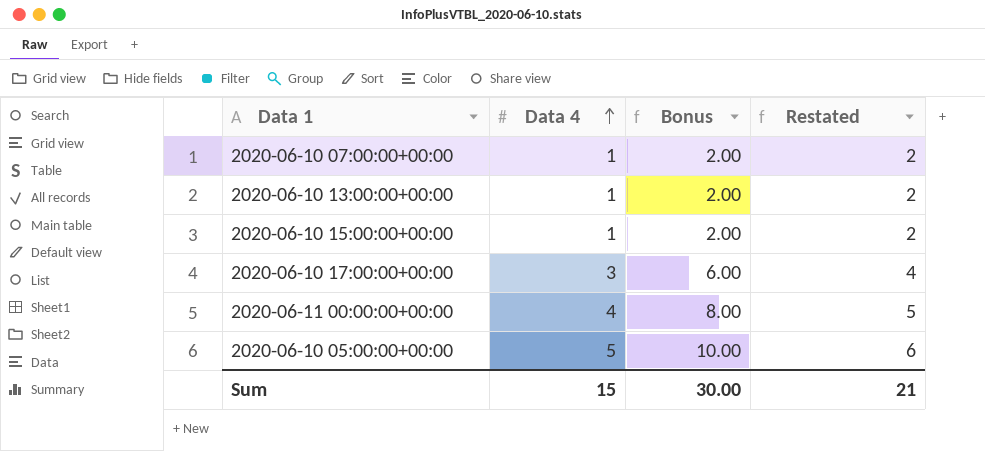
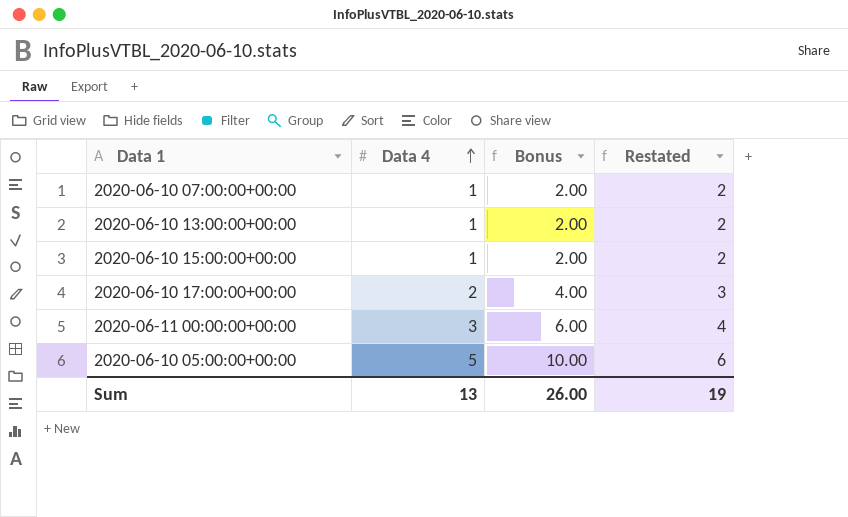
2020-06-10 17:00:00+00:00 | Data 4: 3 -> 2
2020-06-10 17:00:00+00:00 | Bonus: 6.00 -> 4.00
2020-06-10 17:00:00+00:00 | Restated: 4 -> 3
2020-06-11 00:00:00+00:00 | Data 4: 4 -> 3
2020-06-11 00:00:00+00:00 | Bonus: 8.00 -> 6.00
2020-06-11 00:00:00+00:00 | Restated: 5 -> 4
Sum | Data 4: 15 -> 13
Sum | Bonus: 30.00 -> 26.00
Sum | Restated: 21 -> 19

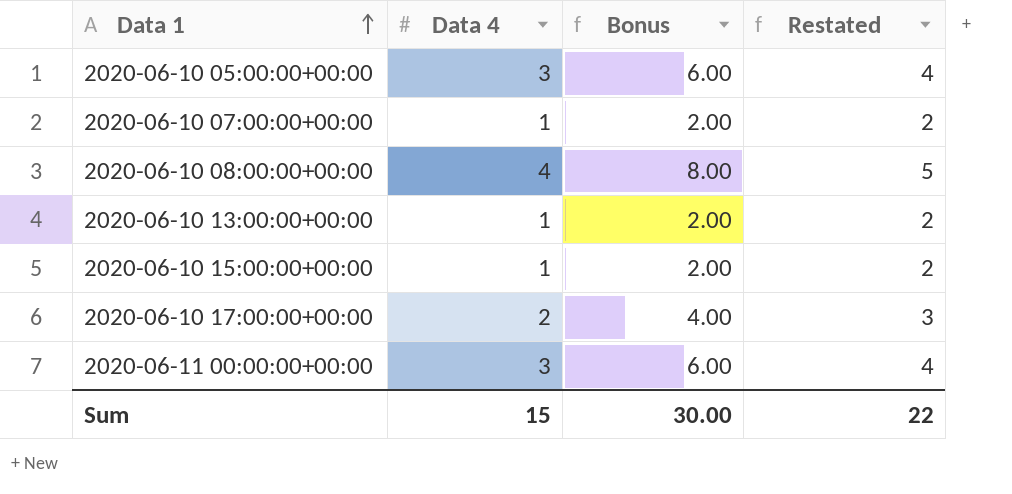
row order: Data 4 ascending -> Data 1 ascending
2020-06-10 05:00:00+00:00 | Data 4: 5 -> 3
2020-06-10 05:00:00+00:00 | Bonus: 10.00 -> 6.00
2020-06-10 05:00:00+00:00 | Restated: 6 -> 4
row 2020-06-10 08:00:00+00:00: none -> 4 | 8.00 | 5
Sum | Data 4: 13 -> 15
Sum | Bonus: 26.00 -> 30.00
Sum | Restated: 19 -> 22

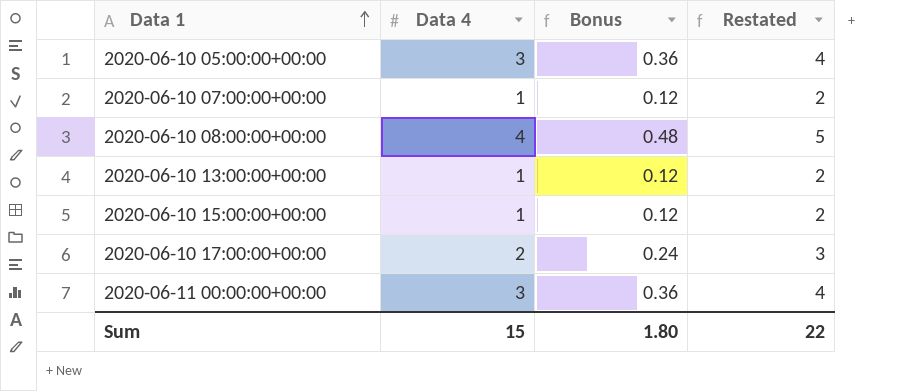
column Bonus | formula: [Data 4] * 2 -> [Data 4] * 0.12
Sum | Bonus: 30.00 -> 1.80

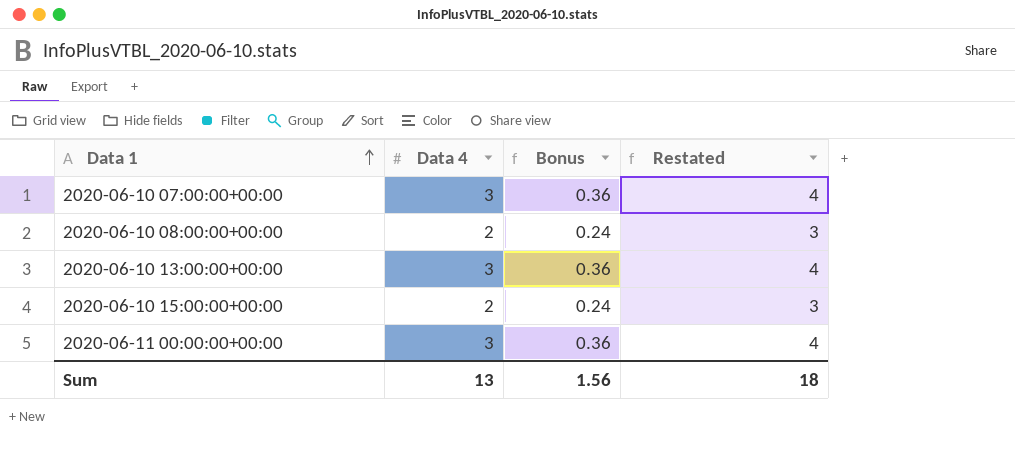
row 2020-06-10 05:00:00+00:00: 3 | 0.36 | 4 -> none
row 2020-06-10 17:00:00+00:00: 2 | 0.24 | 3 -> none
2020-06-10 07:00:00+00:00 | Data 4: 1 -> 3
2020-06-10 07:00:00+00:00 | Bonus: 0.12 -> 0.36
2020-06-10 07:00:00+00:00 | Restated: 2 -> 4
2020-06-10 08:00:00+00:00 | Data 4: 4 -> 2
2020-06-10 08:00:00+00:00 | Bonus: 0.48 -> 0.24
2020-06-10 08:00:00+00:00 | Restated: 5 -> 3
2020-06-10 13:00:00+00:00 | Data 4: 1 -> 3
2020-06-10 13:00:00+00:00 | Bonus: 0.12 -> 0.36
2020-06-10 13:00:00+00:00 | Restated: 2 -> 4
2020-06-10 15:00:00+00:00 | Data 4: 1 -> 2
2020-06-10 15:00:00+00:00 | Bonus: 0.12 -> 0.24
2020-06-10 15:00:00+00:00 | Restated: 2 -> 3
Sum | Data 4: 15 -> 13
Sum | Bonus: 1.80 -> 1.56
Sum | Restated: 22 -> 18

